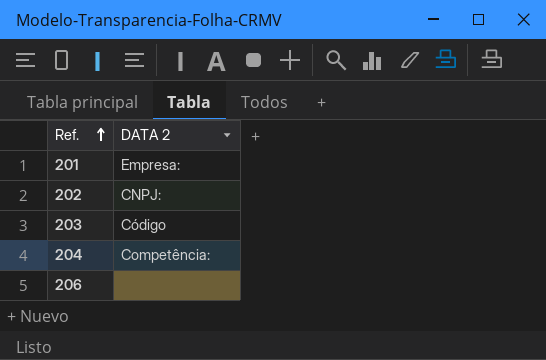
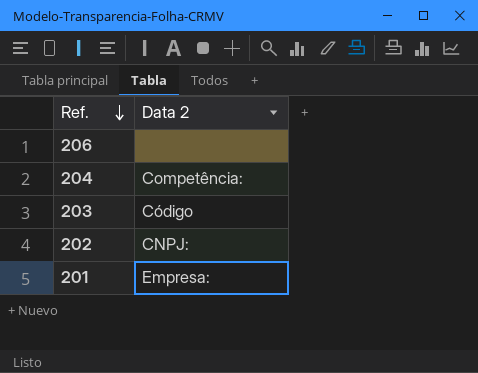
row order: Ref. ascending -> Ref. descending
column name: DATA 2 -> Data 2

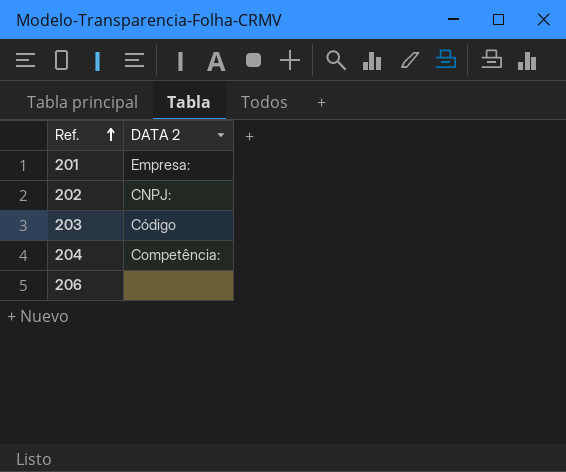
row order: Ref. descending -> Ref. ascending
column name: Data 2 -> DATA 2

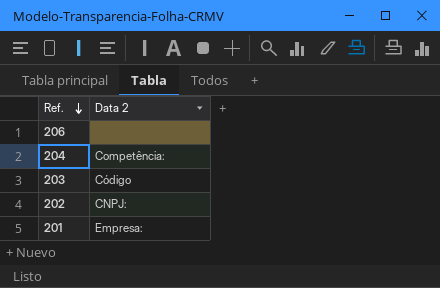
row order: Ref. ascending -> Ref. descending
column name: DATA 2 -> Data 2

